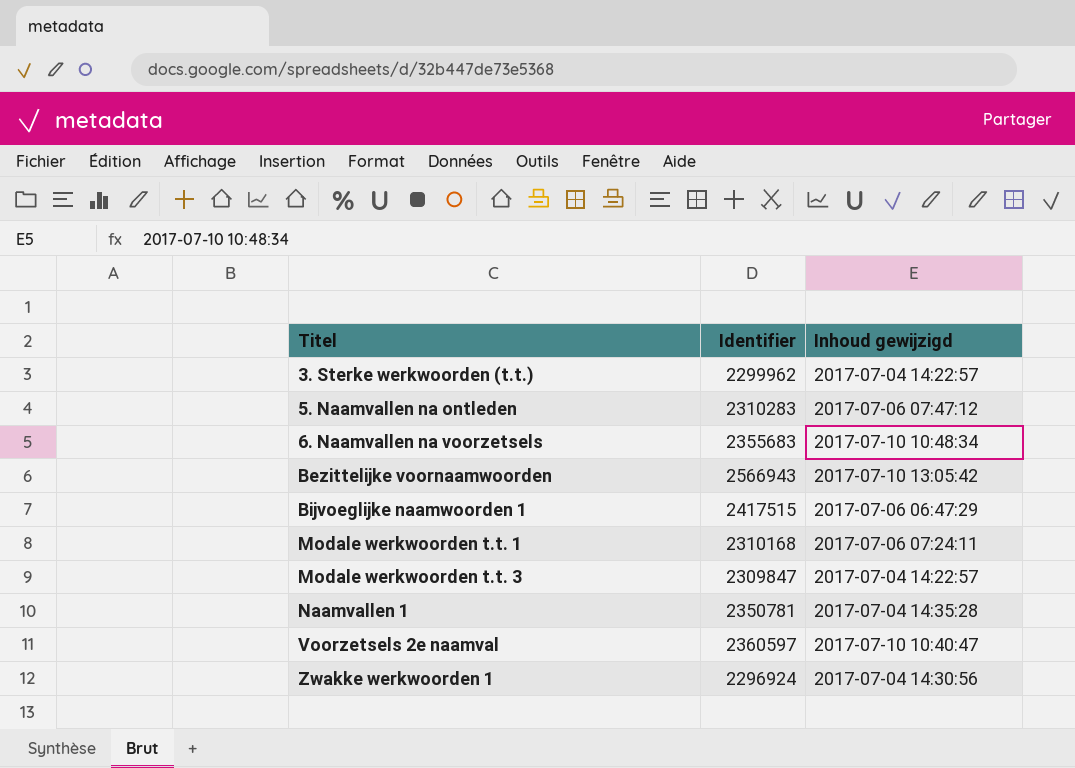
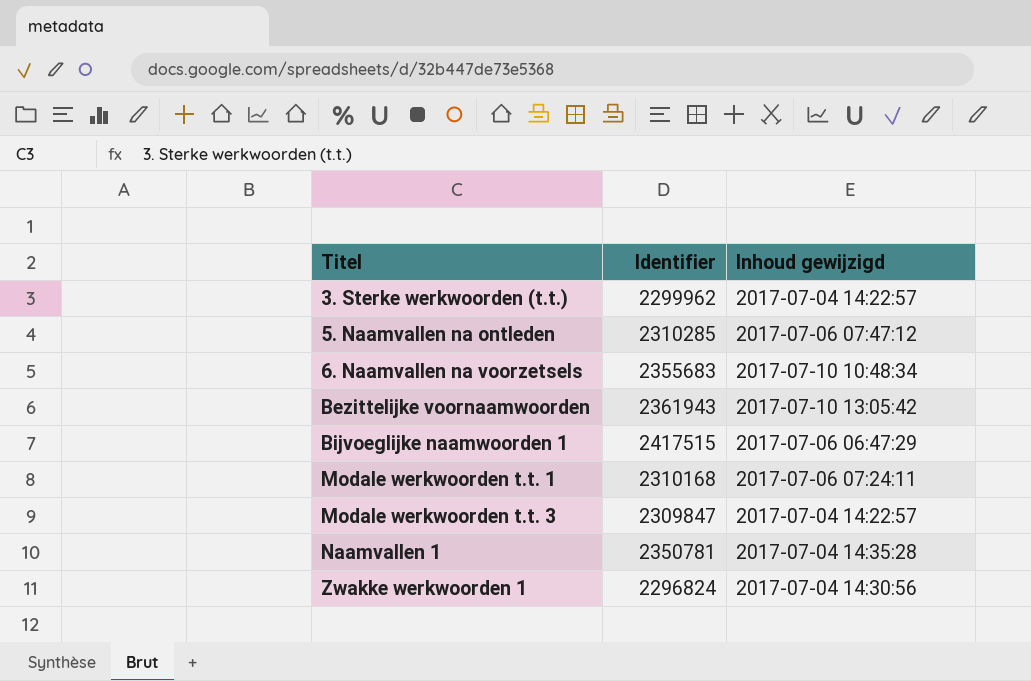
row Voorzetsels 2e naamval: 2360597 | 2017-07-10 10:40:47 -> none
5. Naamvallen na ontleden | Identifier: 2310283 -> 2310285
Bezittelijke voornaamwoorden | Identifier: 2566943 -> 2361943
Zwakke werkwoorden 1 | Identifier: 2296924 -> 2296824

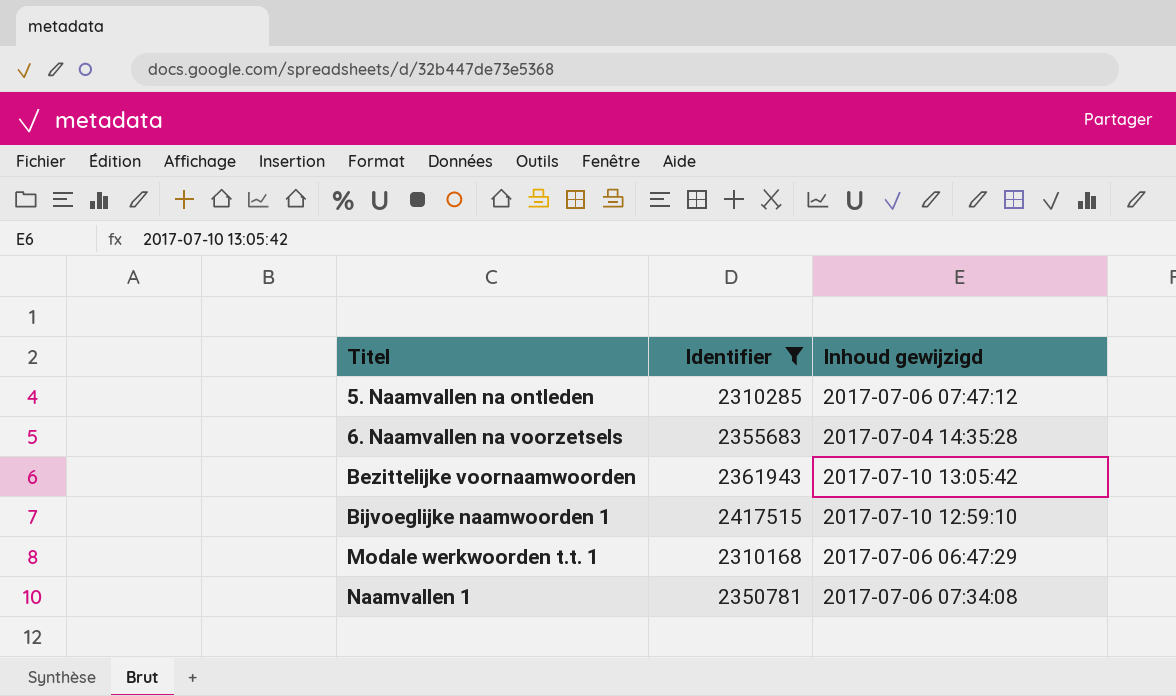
filter: none -> Identifier >= 2310168
6. Naamvallen na voorzetsels | Inhoud gewijzigd: 2017-07-10 10:48:34 -> 2017-07-04 14:35:28
Bijvoeglijke naamwoorden 1 | Inhoud gewijzigd: 2017-07-06 06:47:29 -> 2017-07-10 12:59:10
Modale werkwoorden t.t. 1 | Inhoud gewijzigd: 2017-07-06 07:24:11 -> 2017-07-06 06:47:29
Naamvallen 1 | Inhoud gewijzigd: 2017-07-04 14:35:28 -> 2017-07-06 07:34:08

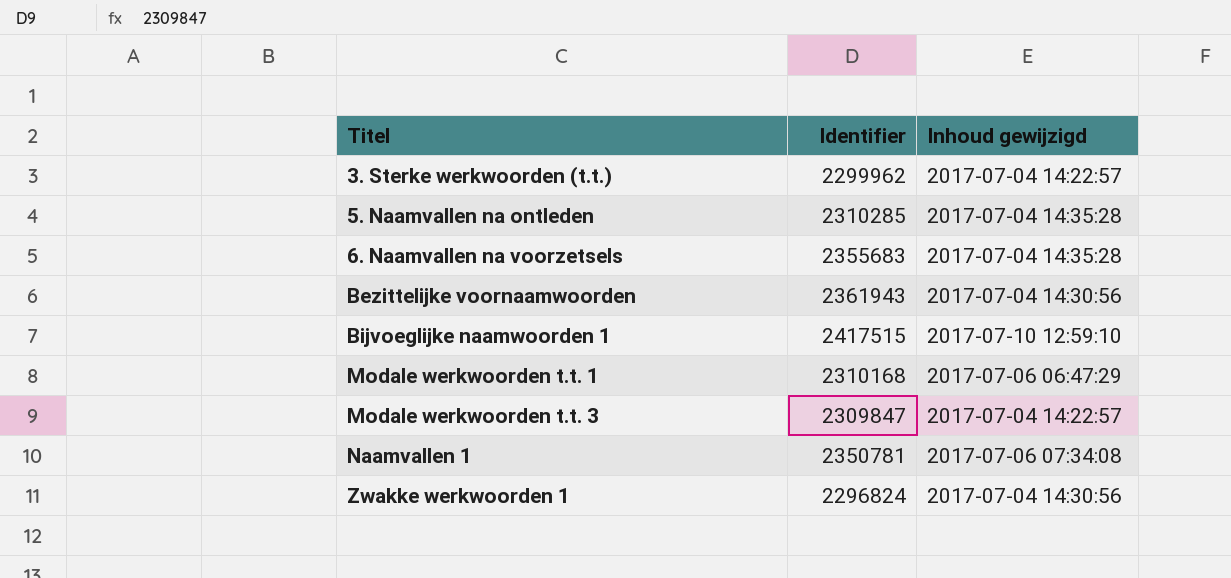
filter: Identifier >= 2310168 -> none
5. Naamvallen na ontleden | Inhoud gewijzigd: 2017-07-06 07:47:12 -> 2017-07-04 14:35:28
Bezittelijke voornaamwoorden | Inhoud gewijzigd: 2017-07-10 13:05:42 -> 2017-07-04 14:30:56

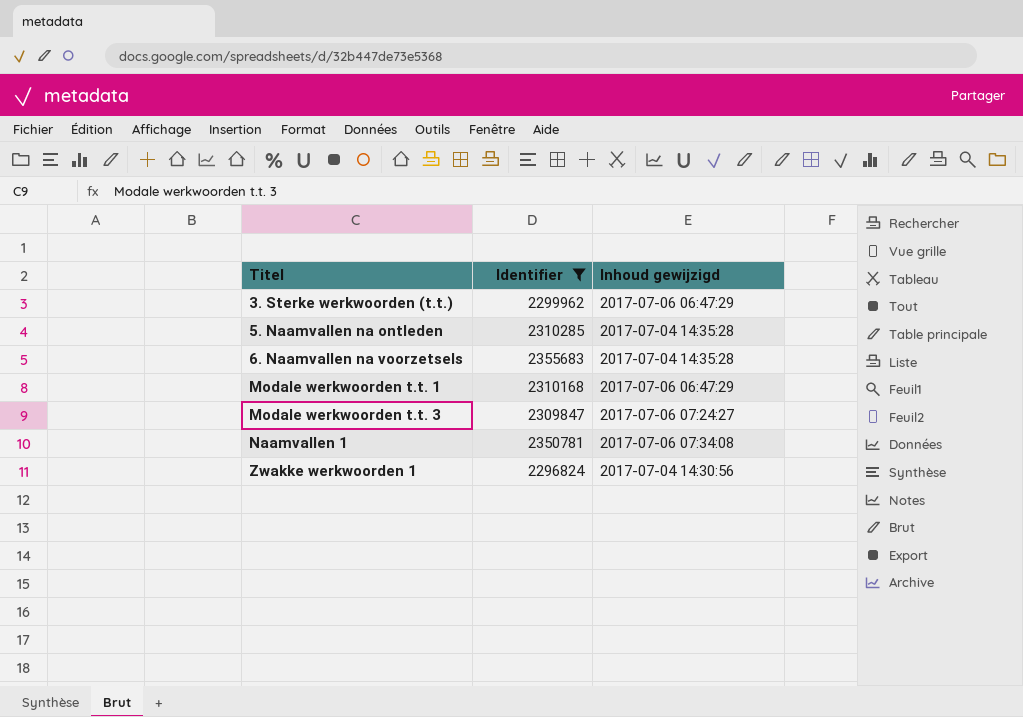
filter: none -> Identifier <= 2355683
3. Sterke werkwoorden (t.t.) | Inhoud gewijzigd: 2017-07-04 14:22:57 -> 2017-07-06 06:47:29
Modale werkwoorden t.t. 3 | Inhoud gewijzigd: 2017-07-04 14:22:57 -> 2017-07-06 07:24:27

